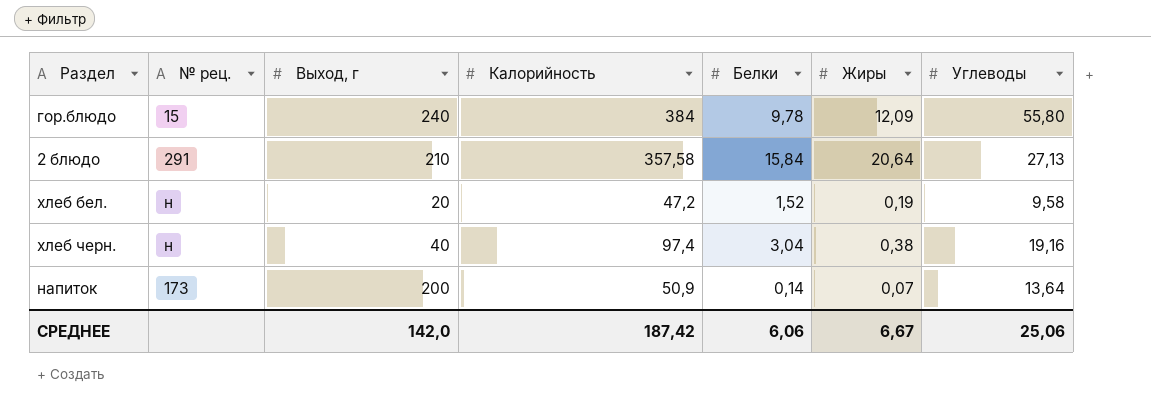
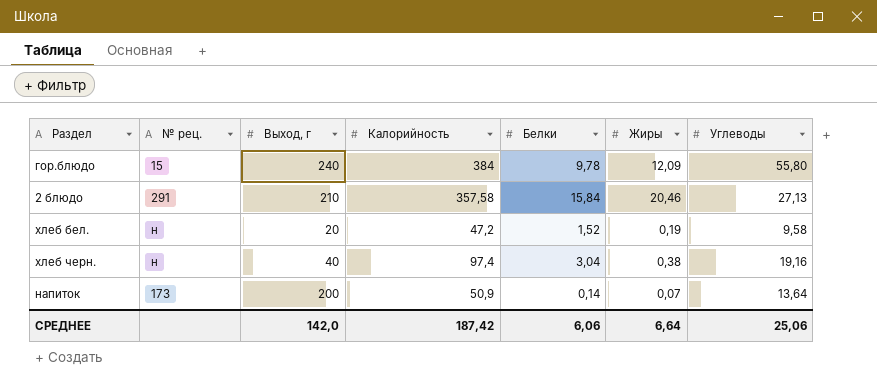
2 блюдо | Жиры: 20,64 -> 20,46
СРЕДНЕЕ | Жиры: 6,67 -> 6,64

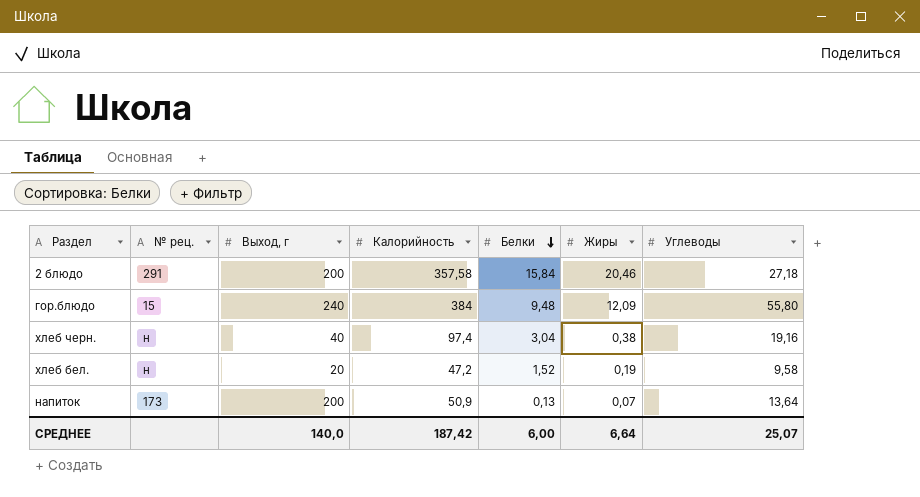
row order: none -> Белки descending
2 блюдо | Выход, г: 210 -> 200
2 блюдо | Углеводы: 27,13 -> 27,18
гор.блюдо | Белки: 9,78 -> 9,48
напиток | Белки: 0,14 -> 0,13
СРЕДНЕЕ | Выход, г: 142,0 -> 140,0
СРЕДНЕЕ | Белки: 6,06 -> 6,00
СРЕДНЕЕ | Углеводы: 25,06 -> 25,07

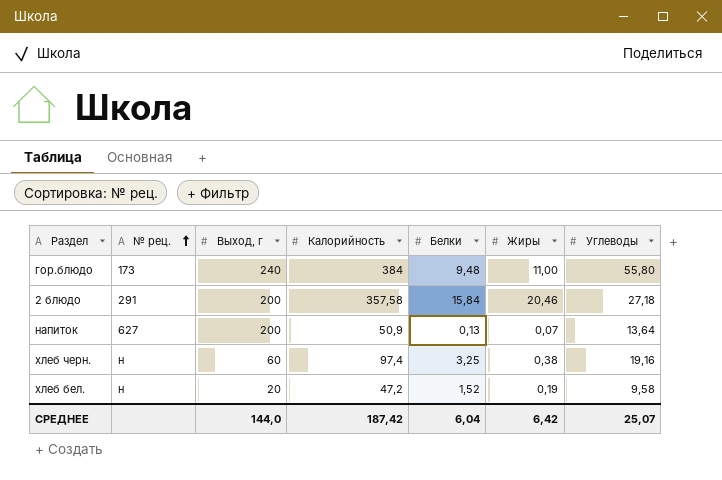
row order: Белки descending -> № рец. ascending
гор.блюдо | № рец.: 15 -> 173
гор.блюдо | Жиры: 12,09 -> 11,00
напиток | № рец.: 173 -> 627
хлеб черн. | Выход, г: 40 -> 60
хлеб черн. | Белки: 3,04 -> 3,25
СРЕДНЕЕ | Выход, г: 140,0 -> 144,0
СРЕДНЕЕ | Белки: 6,00 -> 6,04
СРЕДНЕЕ | Жиры: 6,64 -> 6,42

